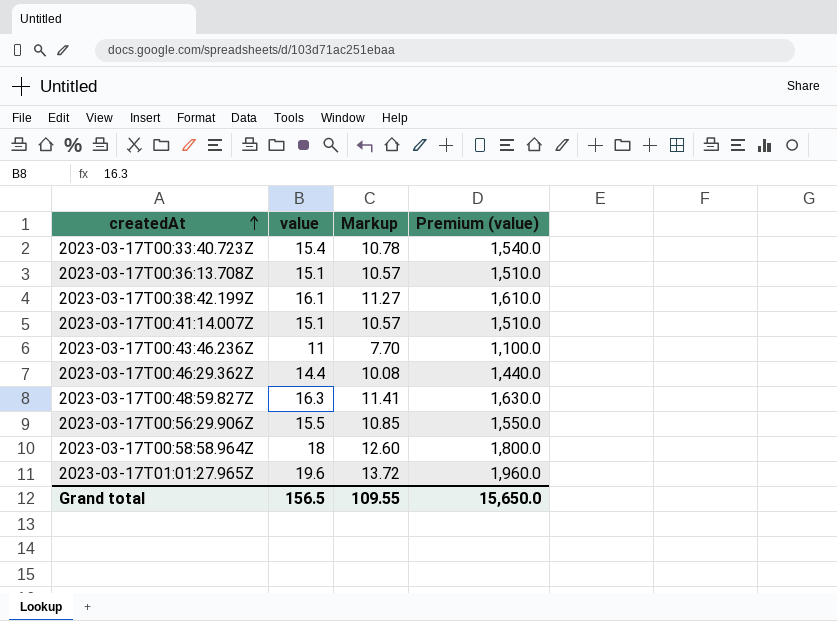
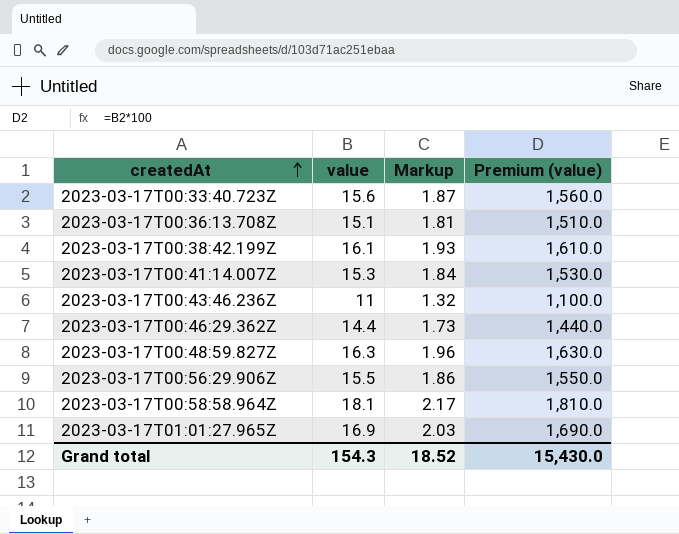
column Markup | formula: [value] * 0.7 -> [value] * 0.12
2023-03-17T00:33:40.723Z | value: 15.4 -> 15.6
2023-03-17T00:33:40.723Z | Premium (value): 1,540.0 -> 1,560.0
2023-03-17T00:41:14.007Z | value: 15.1 -> 15.3
2023-03-17T00:41:14.007Z | Premium (value): 1,510.0 -> 1,530.0
2023-03-17T00:58:58.964Z | value: 18 -> 18.1
2023-03-17T00:58:58.964Z | Premium (value): 1,800.0 -> 1,810.0
2023-03-17T01:01:27.965Z | value: 19.6 -> 16.9
2023-03-17T01:01:27.965Z | Premium (value): 1,960.0 -> 1,690.0
Grand total | value: 156.5 -> 154.3
Grand total | Markup: 109.55 -> 18.52
Grand total | Premium (value): 15,650.0 -> 15,430.0

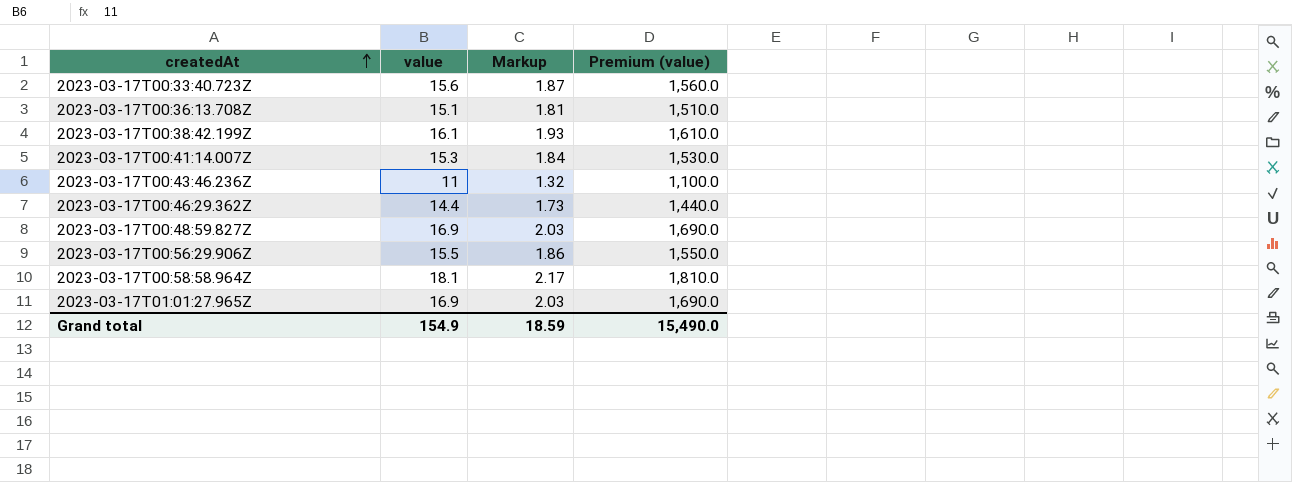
2023-03-17T00:48:59.827Z | value: 16.3 -> 16.9
2023-03-17T00:48:59.827Z | Markup: 1.96 -> 2.03
2023-03-17T00:48:59.827Z | Premium (value): 1,630.0 -> 1,690.0
Grand total | value: 154.3 -> 154.9
Grand total | Markup: 18.52 -> 18.59
Grand total | Premium (value): 15,430.0 -> 15,490.0

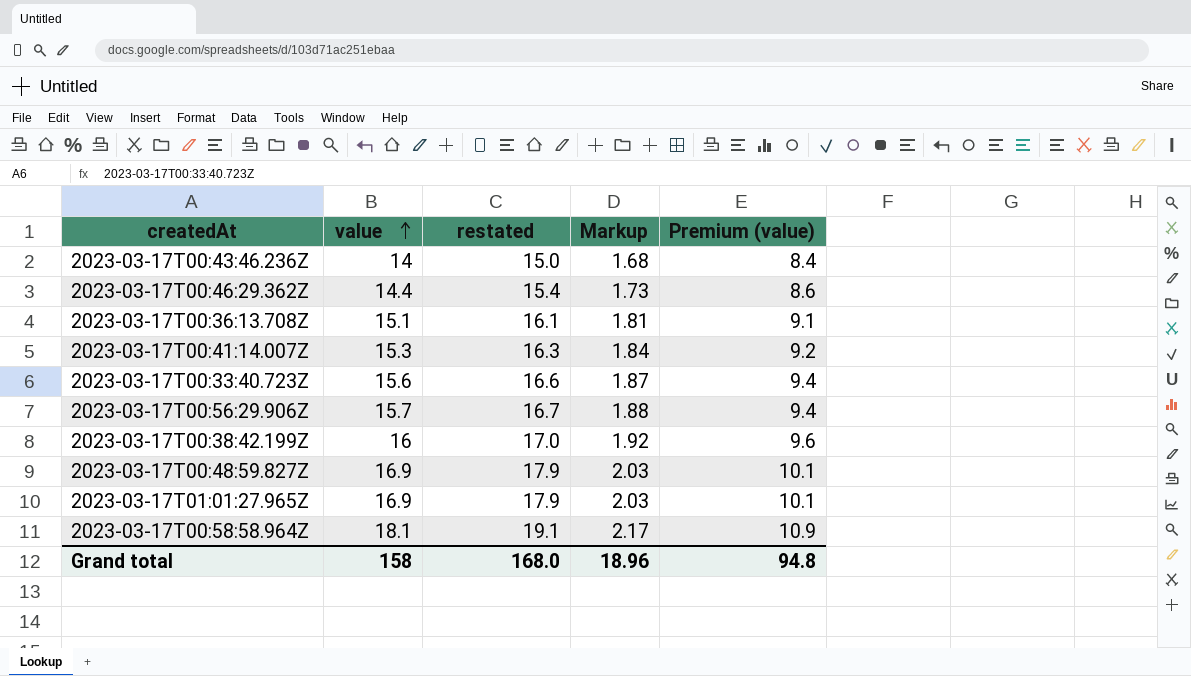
row order: createdAt ascending -> value ascending
column restated | formula: none -> [value] + 1
column Premium (value) | formula: [value] * 100 -> [value] * 0.6
2023-03-17T00:43:46.236Z | value: 11 -> 14
2023-03-17T00:43:46.236Z | Markup: 1.32 -> 1.68
2023-03-17T00:56:29.906Z | value: 15.5 -> 15.7
2023-03-17T00:56:29.906Z | Markup: 1.86 -> 1.88
2023-03-17T00:38:42.199Z | value: 16.1 -> 16
2023-03-17T00:38:42.199Z | Markup: 1.93 -> 1.92
Grand total | value: 154.9 -> 158
Grand total | Markup: 18.59 -> 18.96
Grand total | Premium (value): 15,490.0 -> 94.8

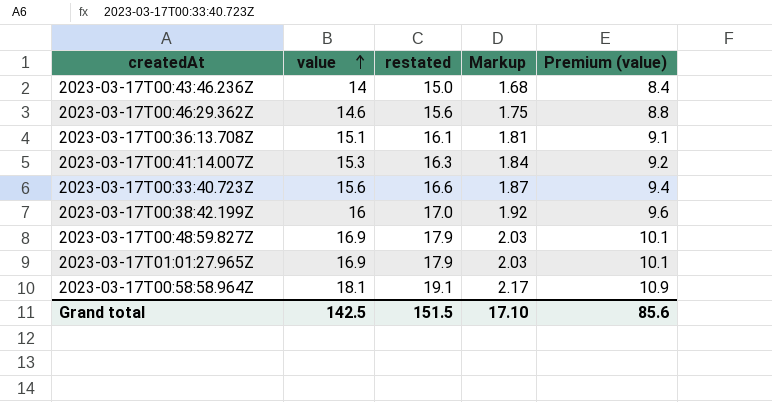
row 2023-03-17T00:56:29.906Z: 15.7 | 16.7 | 1.88 | 9.4 -> none
2023-03-17T00:46:29.362Z | value: 14.4 -> 14.6
2023-03-17T00:46:29.362Z | restated: 15.4 -> 15.6
2023-03-17T00:46:29.362Z | Markup: 1.73 -> 1.75
2023-03-17T00:46:29.362Z | Premium (value): 8.6 -> 8.8
Grand total | value: 158 -> 142.5
Grand total | restated: 168.0 -> 151.5
Grand total | Markup: 18.96 -> 17.10
Grand total | Premium (value): 94.8 -> 85.6

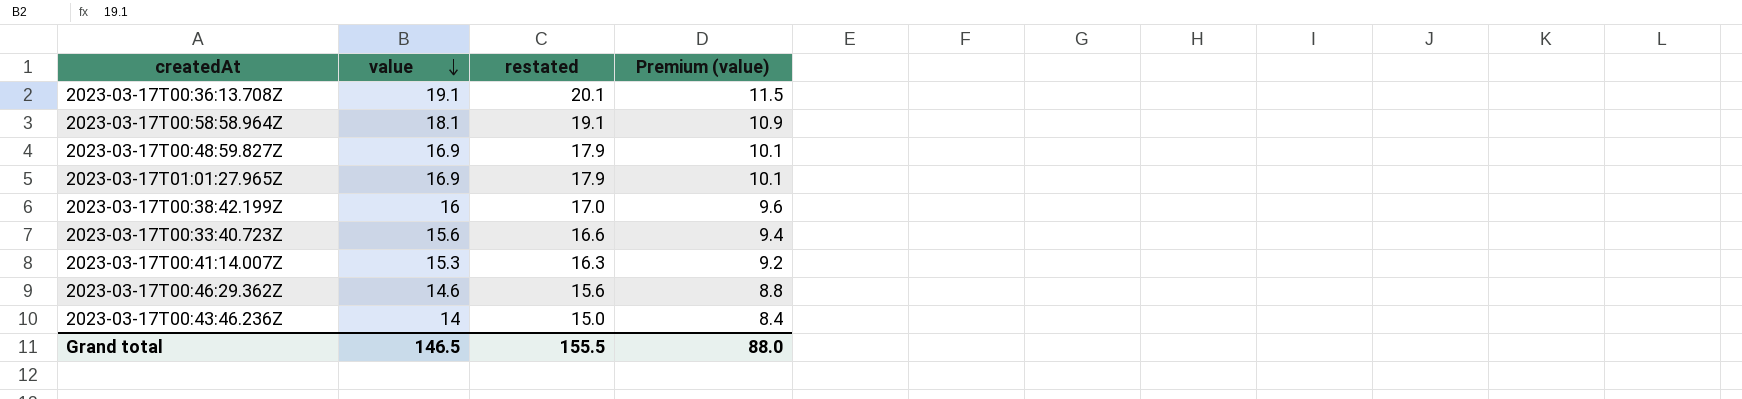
row order: value ascending -> value descending
column Markup | formula: [value] * 0.12 -> none
2023-03-17T00:36:13.708Z | value: 15.1 -> 19.1
2023-03-17T00:36:13.708Z | restated: 16.1 -> 20.1
2023-03-17T00:36:13.708Z | Premium (value): 9.1 -> 11.5
Grand total | value: 142.5 -> 146.5
Grand total | restated: 151.5 -> 155.5
Grand total | Premium (value): 85.6 -> 88.0

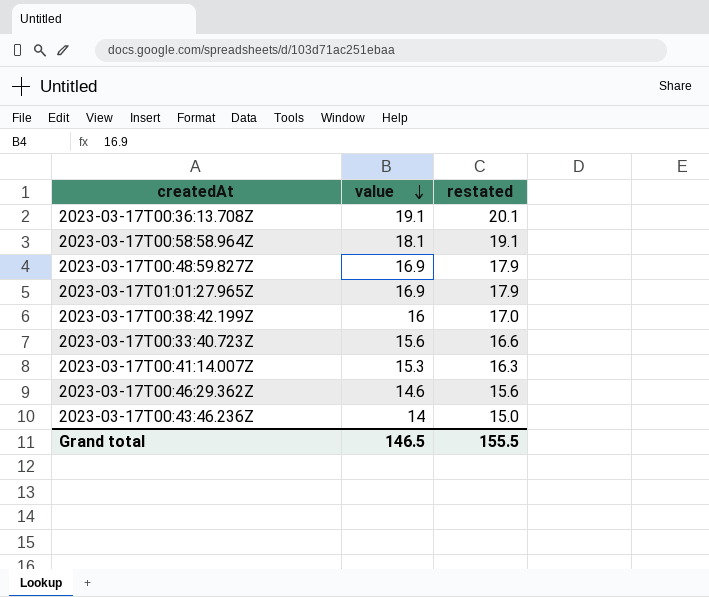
column Premium (value) | formula: [value] * 0.6 -> none

